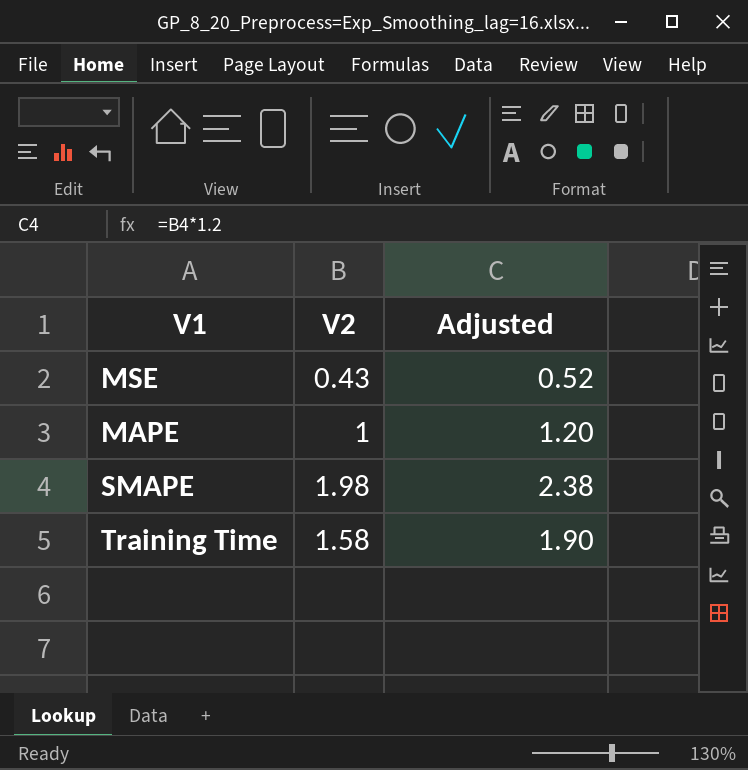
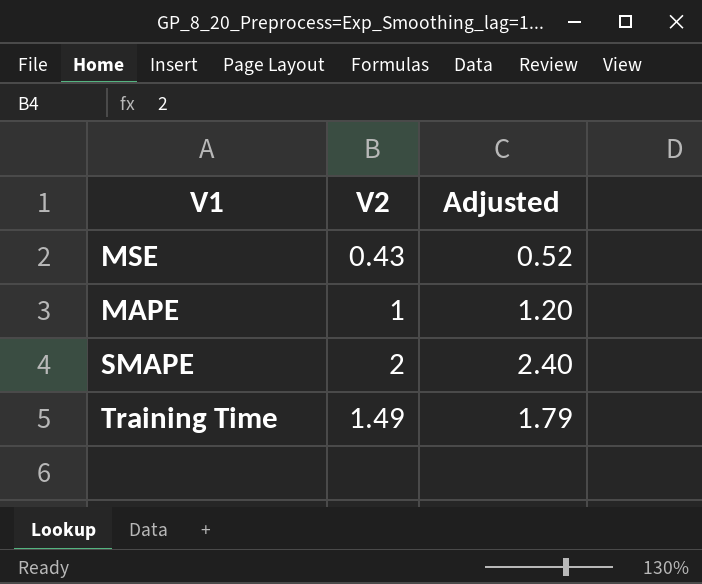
SMAPE | V2: 1.98 -> 2
SMAPE | Adjusted: 2.38 -> 2.40
Training Time | V2: 1.58 -> 1.49
Training Time | Adjusted: 1.90 -> 1.79

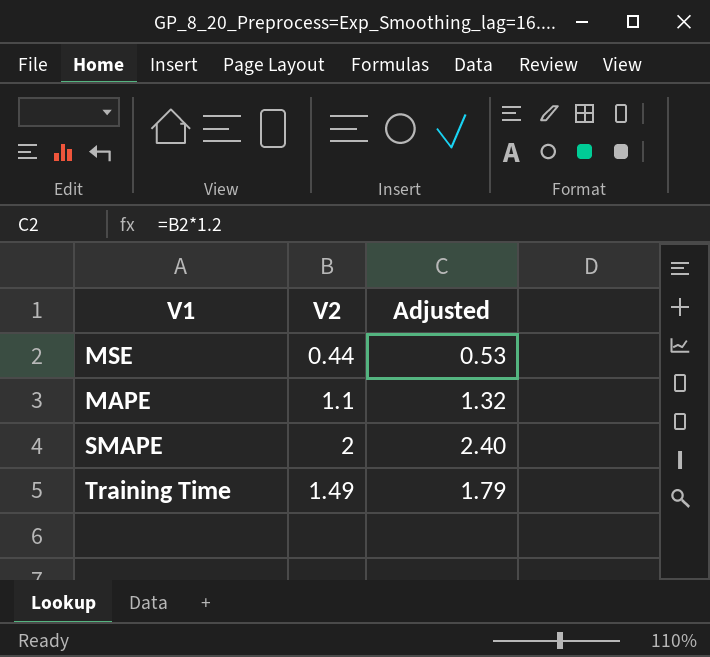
MSE | V2: 0.43 -> 0.44
MSE | Adjusted: 0.52 -> 0.53
MAPE | V2: 1 -> 1.1
MAPE | Adjusted: 1.20 -> 1.32

